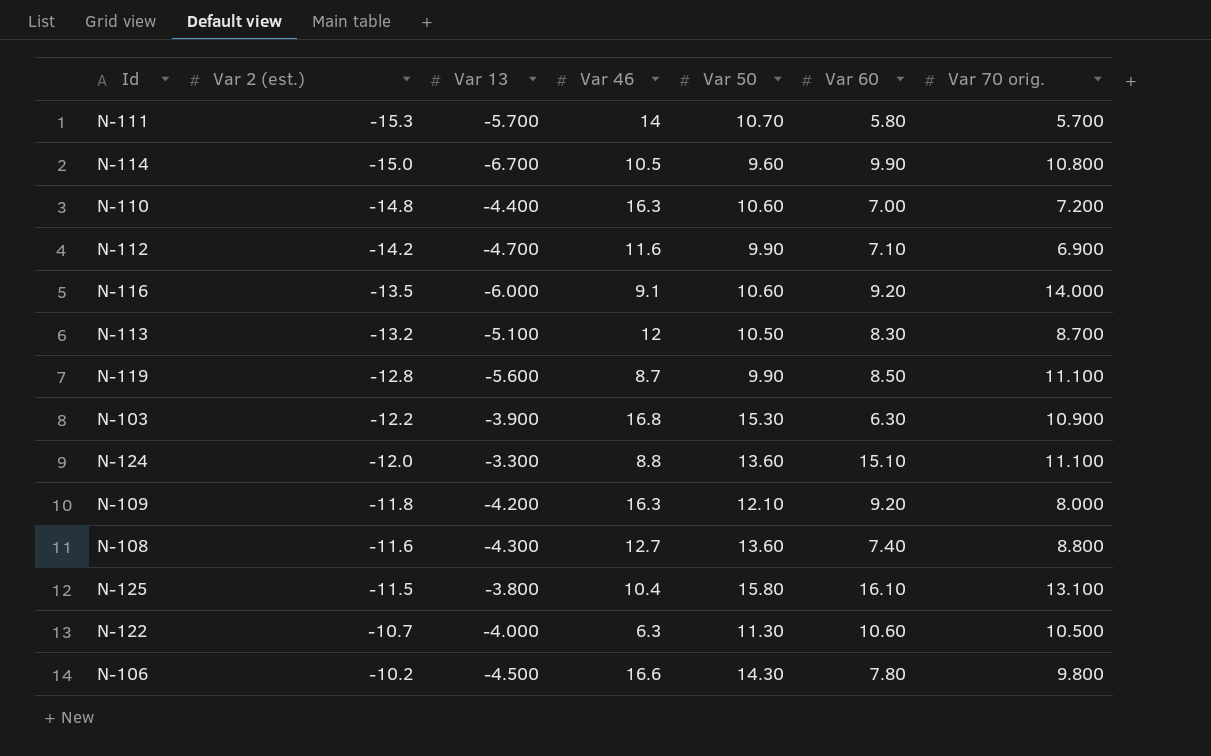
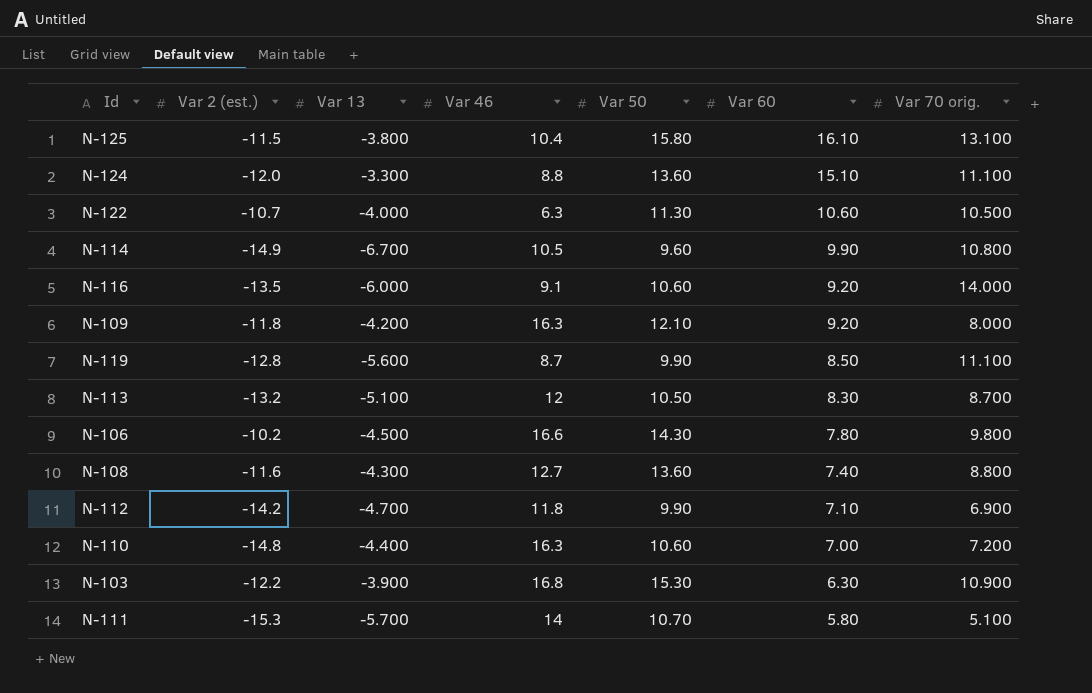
row order: Var 2 (est.) ascending -> Var 60 descending
N-114 | Var 2 (est.): -15.0 -> -14.9
N-112 | Var 46: 11.6 -> 11.8
N-111 | Var 70 orig.: 5.700 -> 5.100

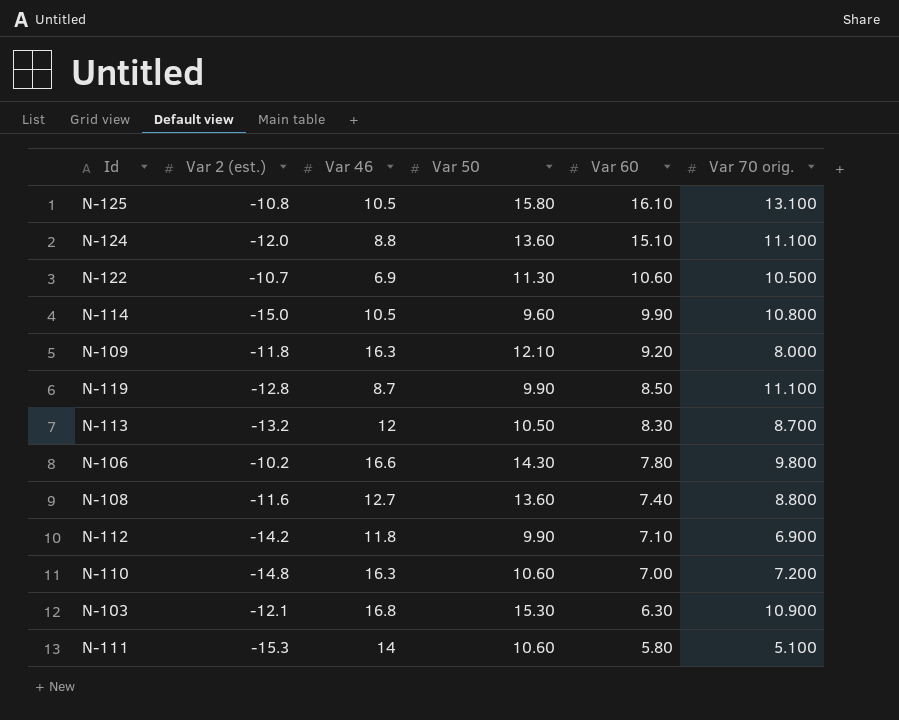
column Var 13 | position: 3 -> none
row N-116: -13.5 | -6.000 | 9.1 | 10.60 | 9.20 | 14.000 -> none
N-125 | Var 2 (est.): -11.5 -> -10.8
N-125 | Var 46: 10.4 -> 10.5
N-122 | Var 46: 6.3 -> 6.9
N-114 | Var 2 (est.): -14.9 -> -15.0
N-103 | Var 2 (est.): -12.2 -> -12.1
N-111 | Var 50: 10.70 -> 10.60

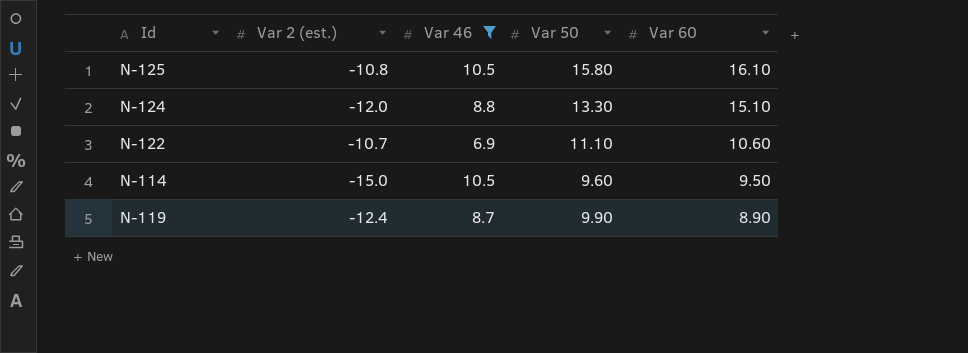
filter: none -> Var 46 <= 10.5
column Var 70 orig. | position: 6 -> none
N-124 | Var 50: 13.60 -> 13.30
N-122 | Var 50: 11.30 -> 11.10
N-114 | Var 60: 9.90 -> 9.50
N-119 | Var 2 (est.): -12.8 -> -12.4
N-119 | Var 60: 8.50 -> 8.90

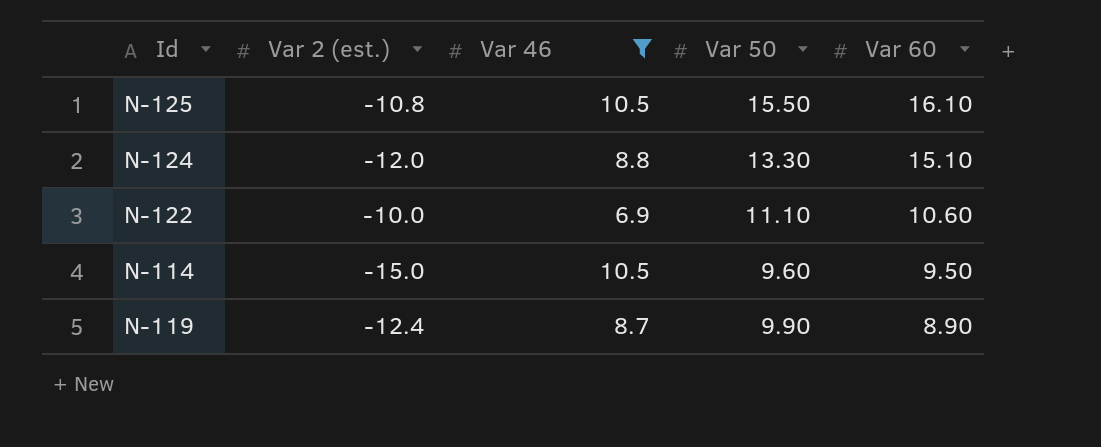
N-125 | Var 50: 15.80 -> 15.50
N-122 | Var 2 (est.): -10.7 -> -10.0

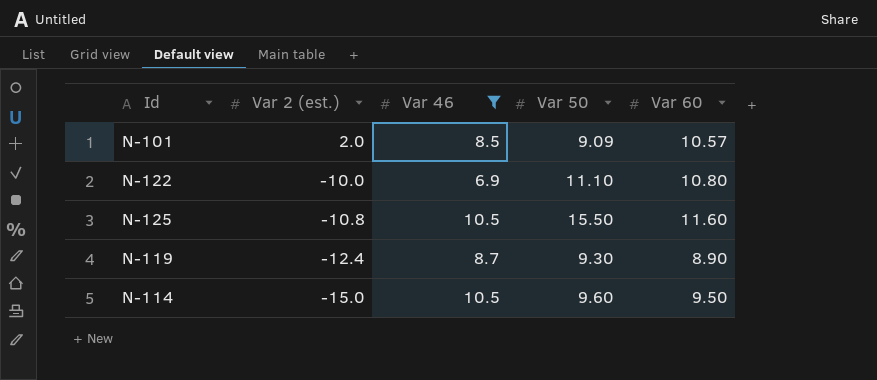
row order: Var 60 descending -> Var 2 (est.) descending
row N-124: -12.0 | 8.8 | 13.30 | 15.10 -> none
row N-101: none -> 2.0 | 8.5 | 9.09 | 10.57
N-122 | Var 60: 10.60 -> 10.80
N-125 | Var 60: 16.10 -> 11.60
N-119 | Var 50: 9.90 -> 9.30

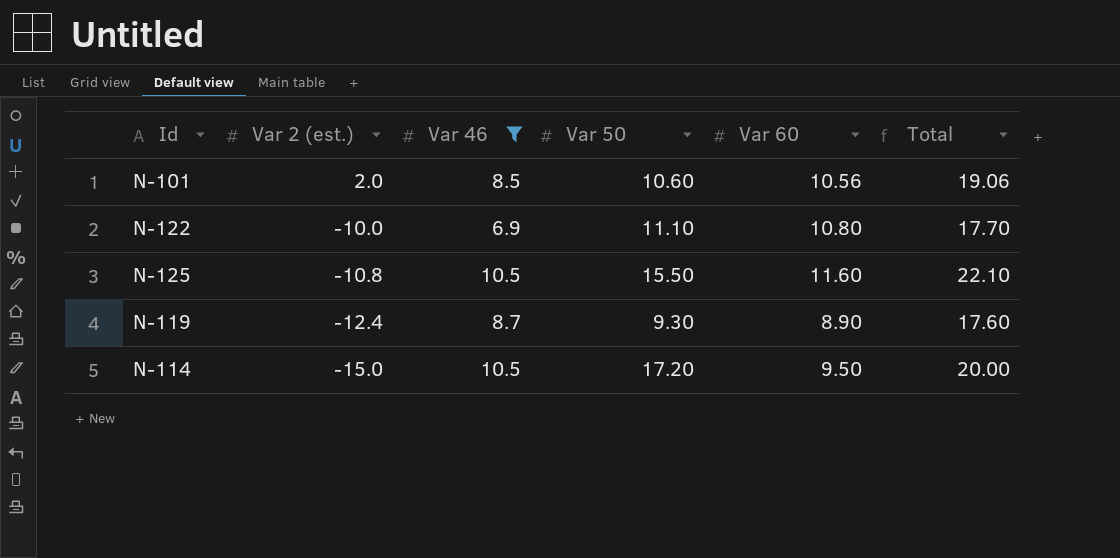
column Total | formula: none -> [Var 46] + [Var 60]
N-101 | Var 50: 9.09 -> 10.60
N-101 | Var 60: 10.57 -> 10.56
N-114 | Var 50: 9.60 -> 17.20

